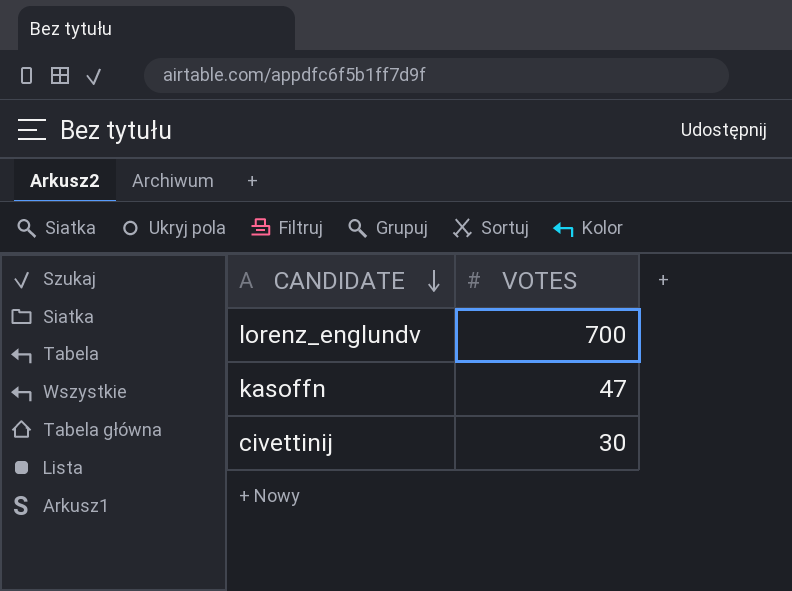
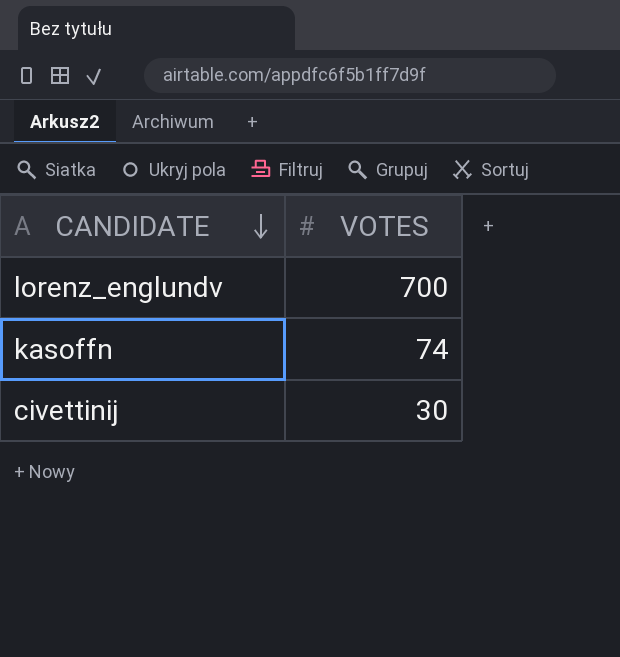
kasoffn | VOTES: 47 -> 74

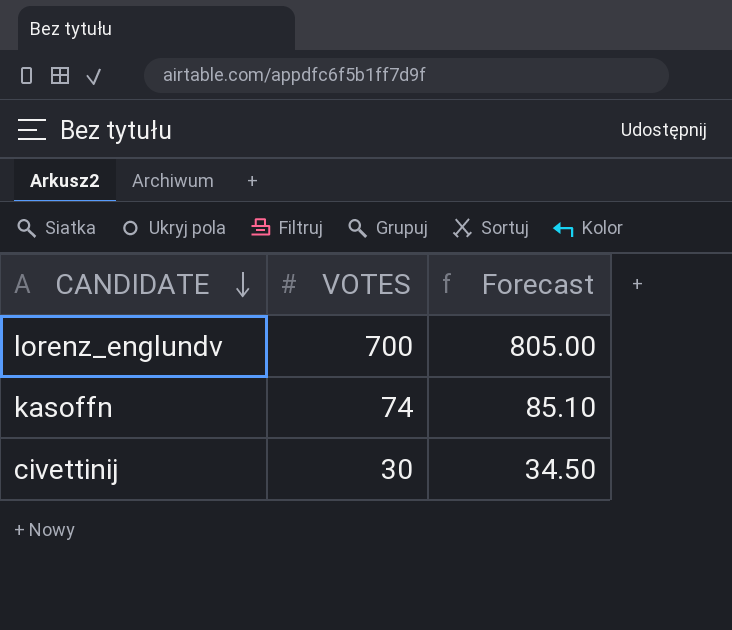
column Forecast | formula: none -> [VOTES] * 1.15

